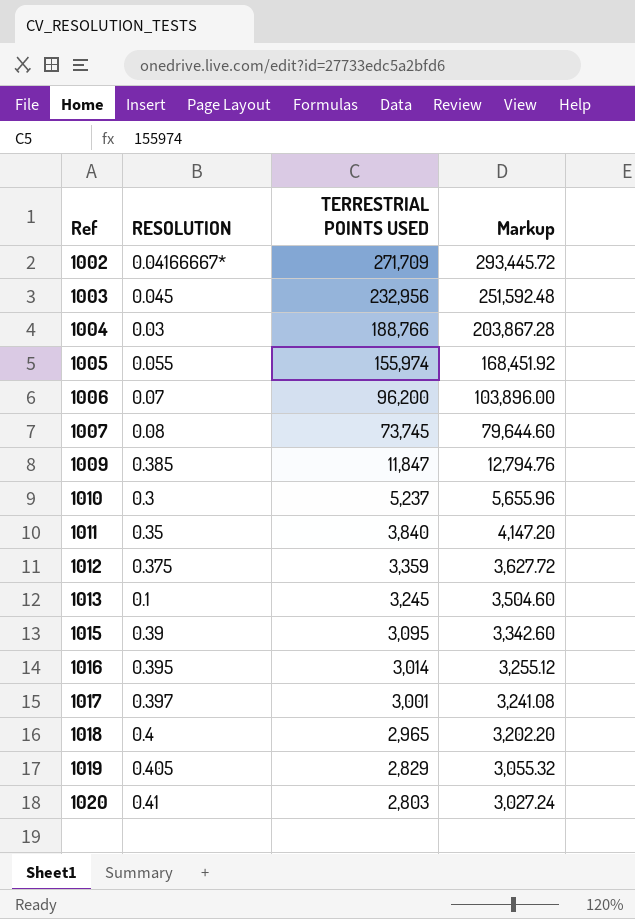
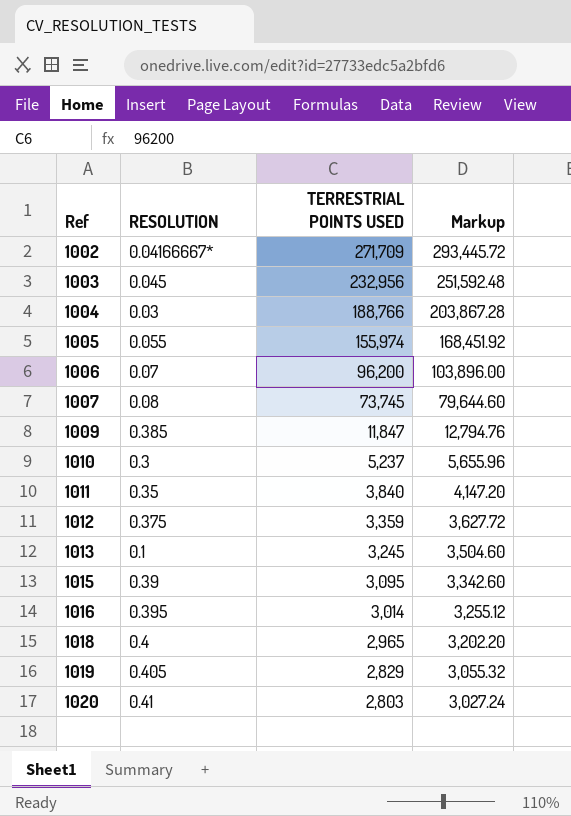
row 1017: 0.397 | 3,001 | 3,241.08 -> none

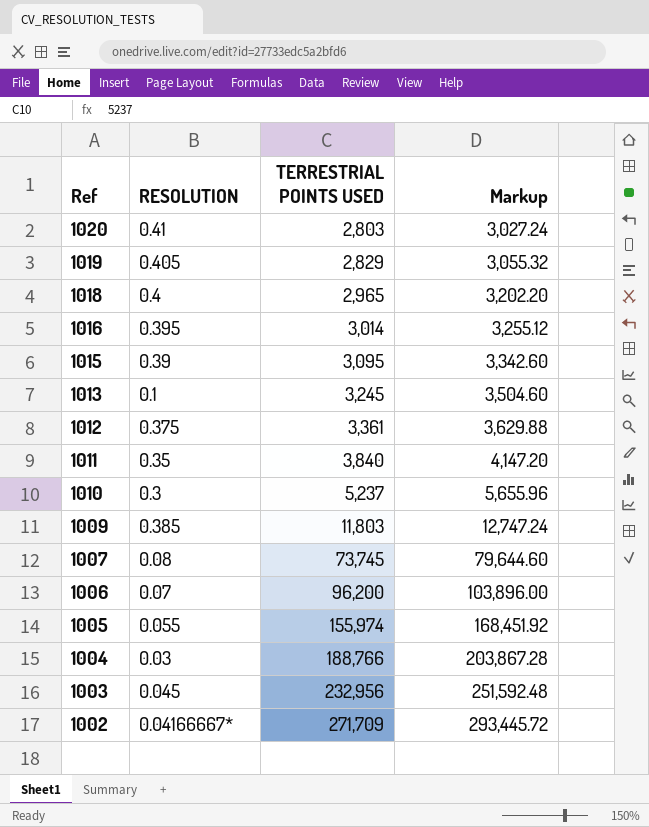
row order: Ref ascending -> Ref descending
1012 | TERRESTRIAL POINTS USED: 3,359 -> 3,361
1012 | Markup: 3,627.72 -> 3,629.88
1009 | TERRESTRIAL POINTS USED: 11,847 -> 11,803
1009 | Markup: 12,794.76 -> 12,747.24

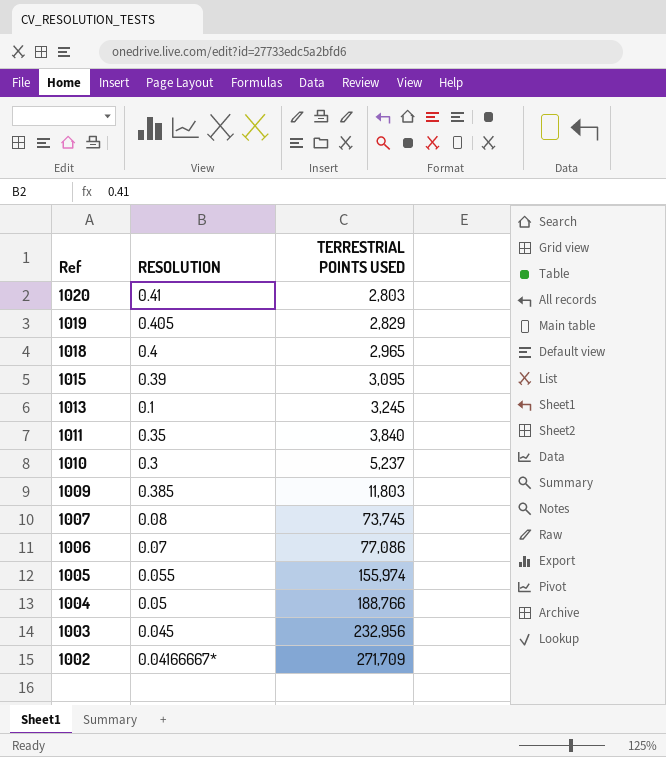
column Markup | formula: [TERRESTRIAL POINTS USED] * 1.08 -> none
row 1016: 0.395 | 3,014 | 3,255.12 -> none
row 1012: 0.375 | 3,361 | 3,629.88 -> none
1006 | TERRESTRIAL POINTS USED: 96,200 -> 77,086
1004 | RESOLUTION: 0.03 -> 0.05

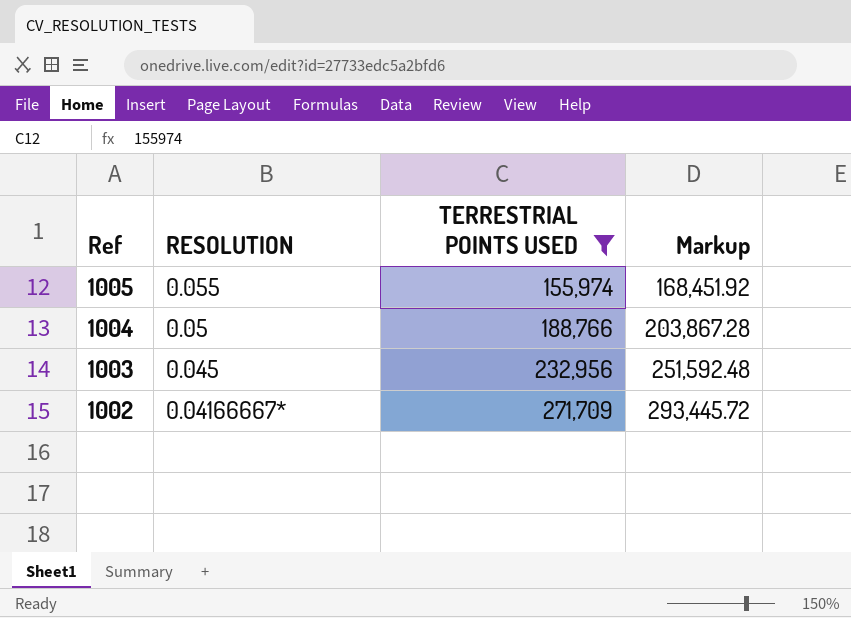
filter: none -> TERRESTRIAL POINTS USED >= 155,974
column Markup | formula: none -> [TERRESTRIAL POINTS USED] * 1.08

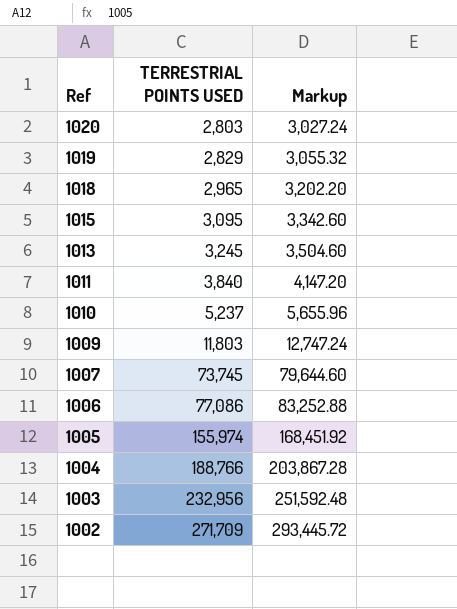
filter: TERRESTRIAL POINTS USED >= 155,974 -> none
column RESOLUTION | position: 2 -> none

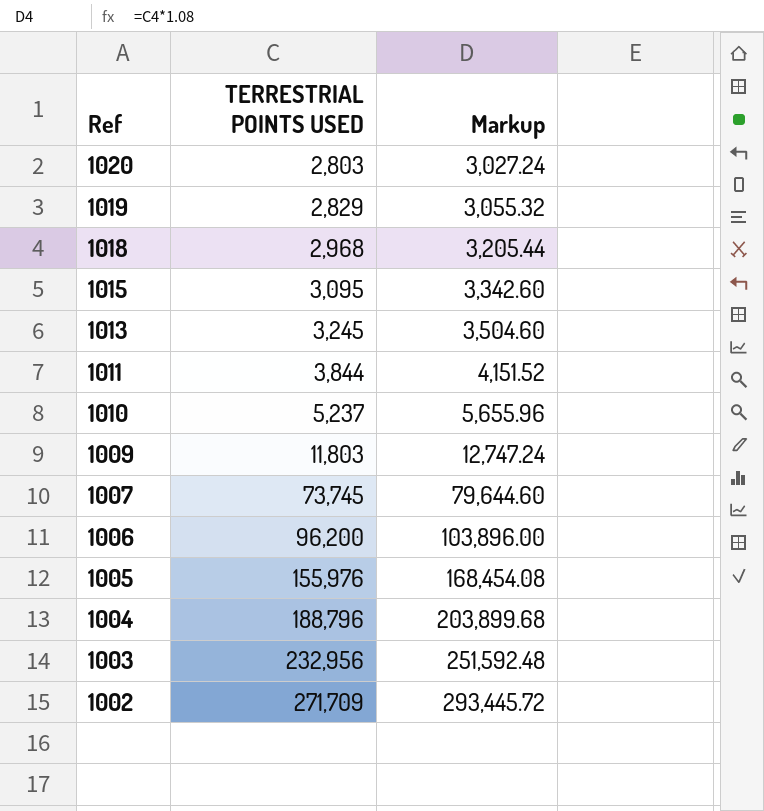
1018 | TERRESTRIAL POINTS USED: 2,965 -> 2,968
1018 | Markup: 3,202.20 -> 3,205.44
1011 | TERRESTRIAL POINTS USED: 3,840 -> 3,844
1011 | Markup: 4,147.20 -> 4,151.52
1006 | TERRESTRIAL POINTS USED: 77,086 -> 96,200
1006 | Markup: 83,252.88 -> 103,896.00
1005 | TERRESTRIAL POINTS USED: 155,974 -> 155,976
1005 | Markup: 168,451.92 -> 168,454.08
1004 | TERRESTRIAL POINTS USED: 188,766 -> 188,796
1004 | Markup: 203,867.28 -> 203,899.68

